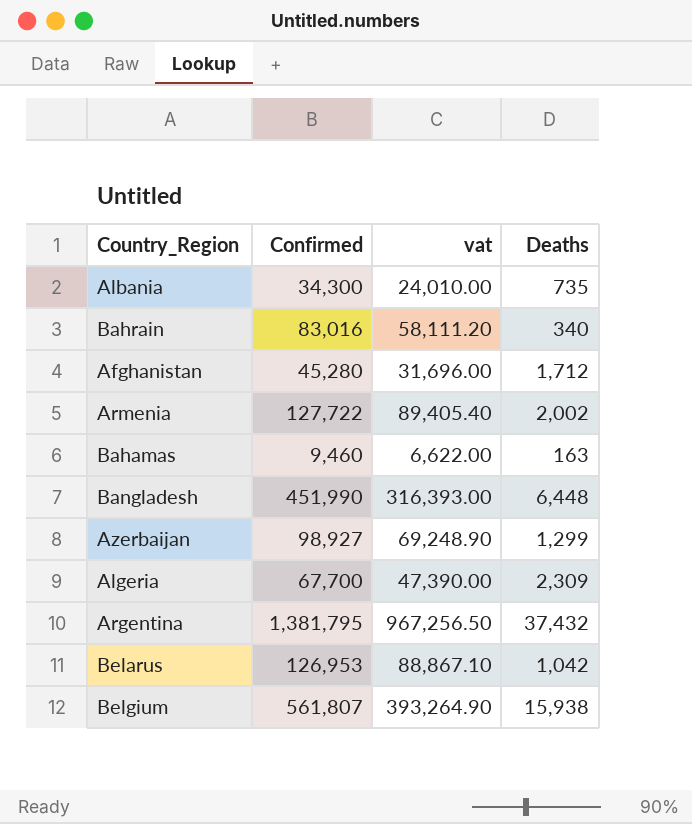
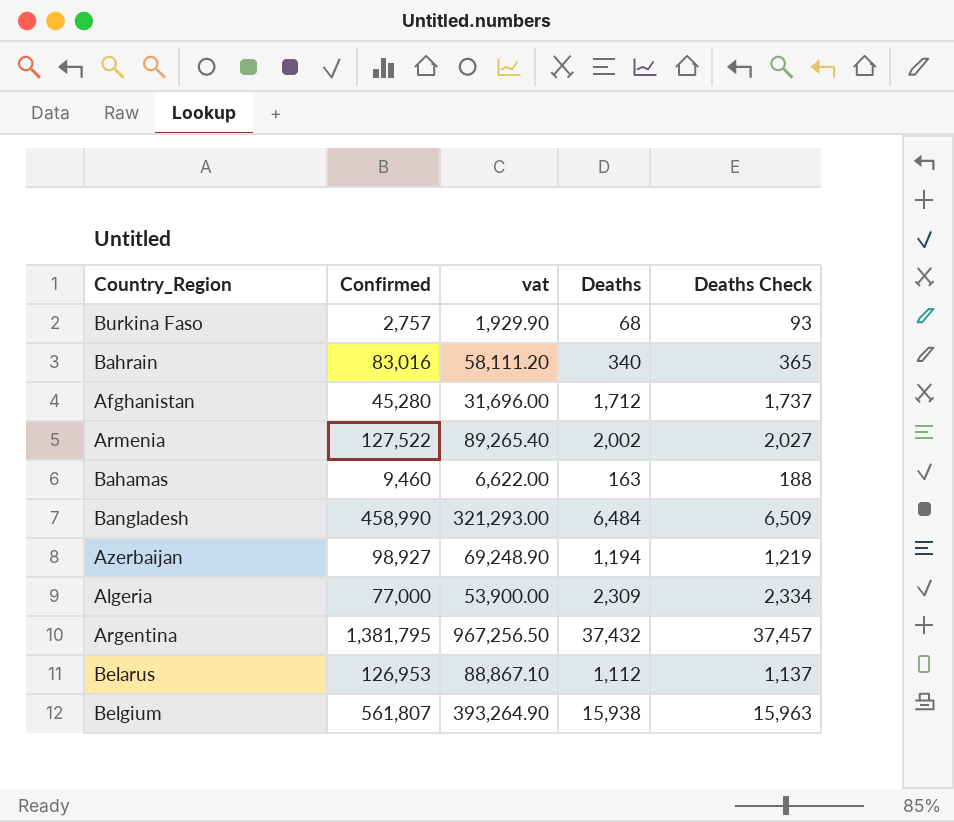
column Deaths Check | formula: none -> [Deaths] + 25
row Albania: 34,300 | 24,010.00 | 735 -> none
row Burkina Faso: none -> 2,757 | 1,929.90 | 68 | 93
Armenia | Confirmed: 127,722 -> 127,522
Armenia | vat: 89,405.40 -> 89,265.40
Bangladesh | Confirmed: 451,990 -> 458,990
Bangladesh | vat: 316,393.00 -> 321,293.00
Bangladesh | Deaths: 6,448 -> 6,484
Azerbaijan | Deaths: 1,299 -> 1,194
Algeria | Confirmed: 67,700 -> 77,000
Algeria | vat: 47,390.00 -> 53,900.00
Belarus | Deaths: 1,042 -> 1,112

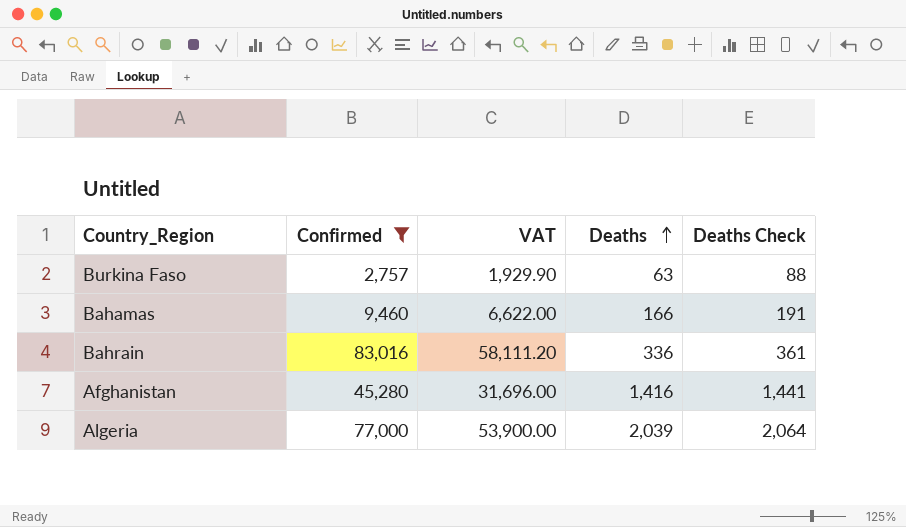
filter: none -> Confirmed <= 83,016
row order: none -> Deaths ascending
column name: vat -> VAT
Burkina Faso | Deaths: 68 -> 63
Burkina Faso | Deaths Check: 93 -> 88
Bahamas | Deaths: 163 -> 166
Bahamas | Deaths Check: 188 -> 191
Bahrain | Deaths: 340 -> 336
Bahrain | Deaths Check: 365 -> 361
Afghanistan | Deaths: 1,712 -> 1,416
Afghanistan | Deaths Check: 1,737 -> 1,441
Algeria | Deaths: 2,309 -> 2,039
Algeria | Deaths Check: 2,334 -> 2,064

